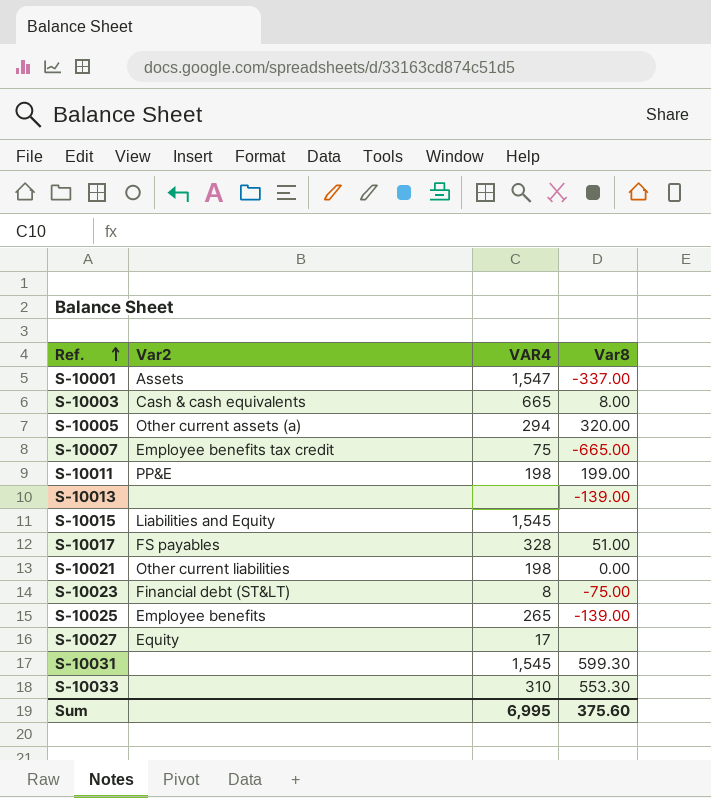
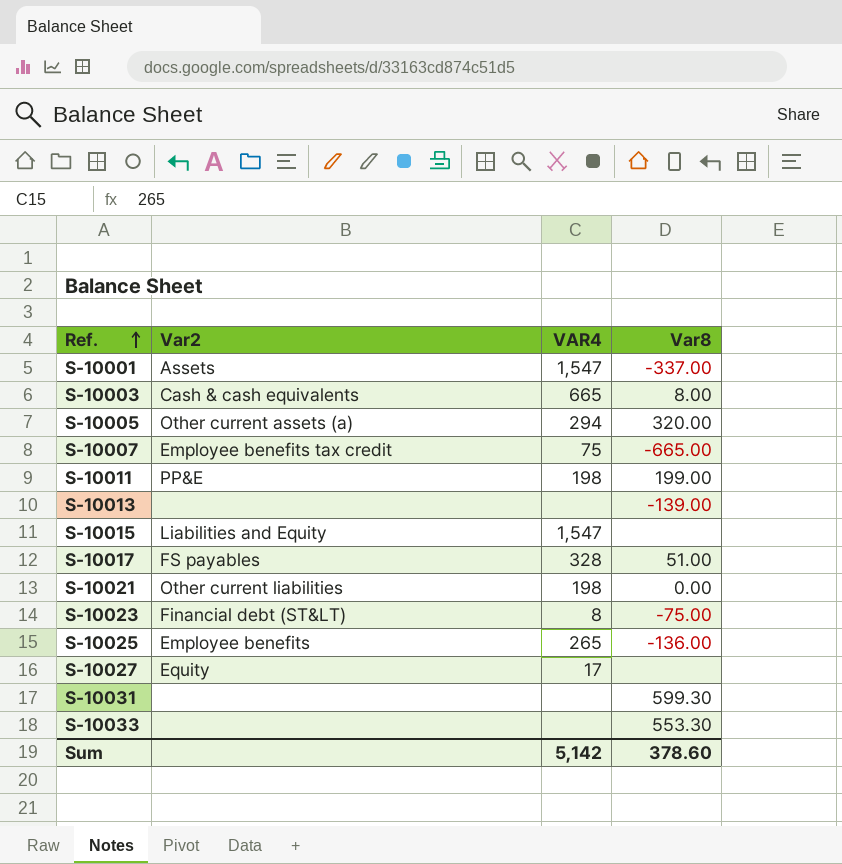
S-10015 | VAR4: 1,545 -> 1,547
S-10025 | Var8: -139.00 -> -136.00
S-10031 | VAR4: 1,545 -> none
S-10033 | VAR4: 310 -> none
Sum | VAR4: 6,995 -> 5,142
Sum | Var8: 375.60 -> 378.60

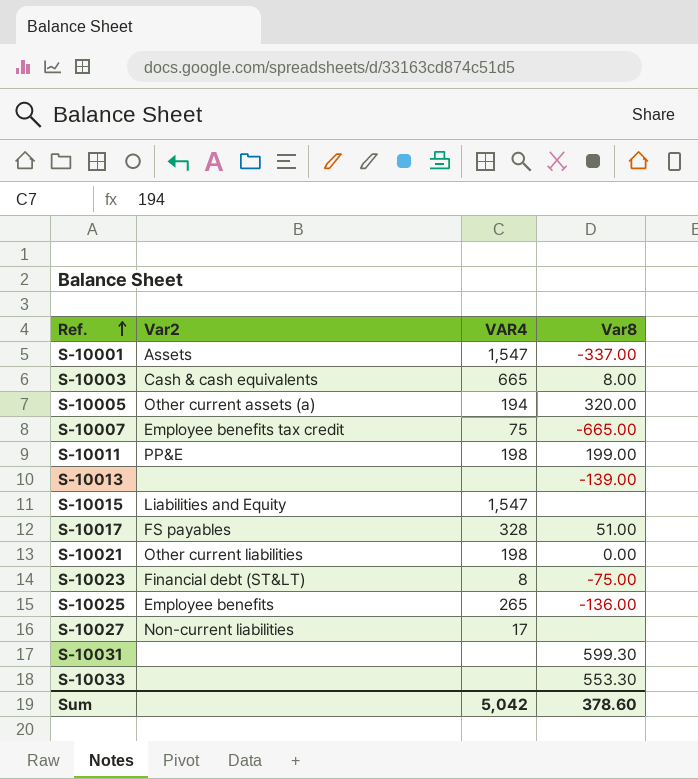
S-10005 | VAR4: 294 -> 194
S-10027 | Var2: Equity -> Non-current liabilities
Sum | VAR4: 5,142 -> 5,042

